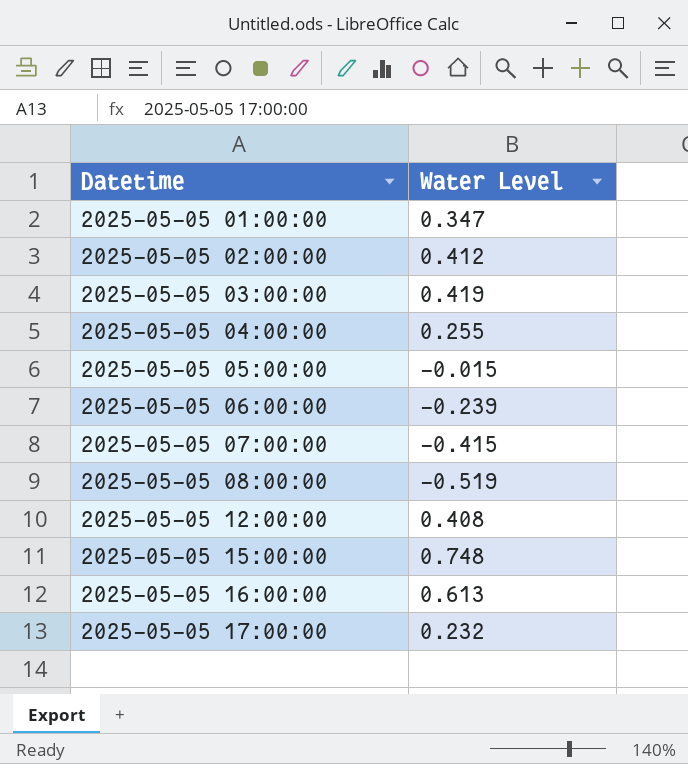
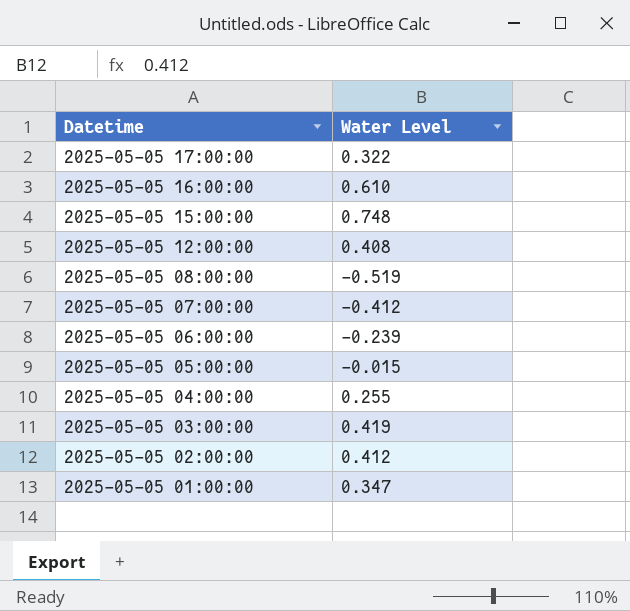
row order: Datetime ascending -> Datetime descending
2025-05-05 17:00:00 | Water Level: 0.232 -> 0.322
2025-05-05 16:00:00 | Water Level: 0.613 -> 0.610
2025-05-05 07:00:00 | Water Level: -0.415 -> -0.412

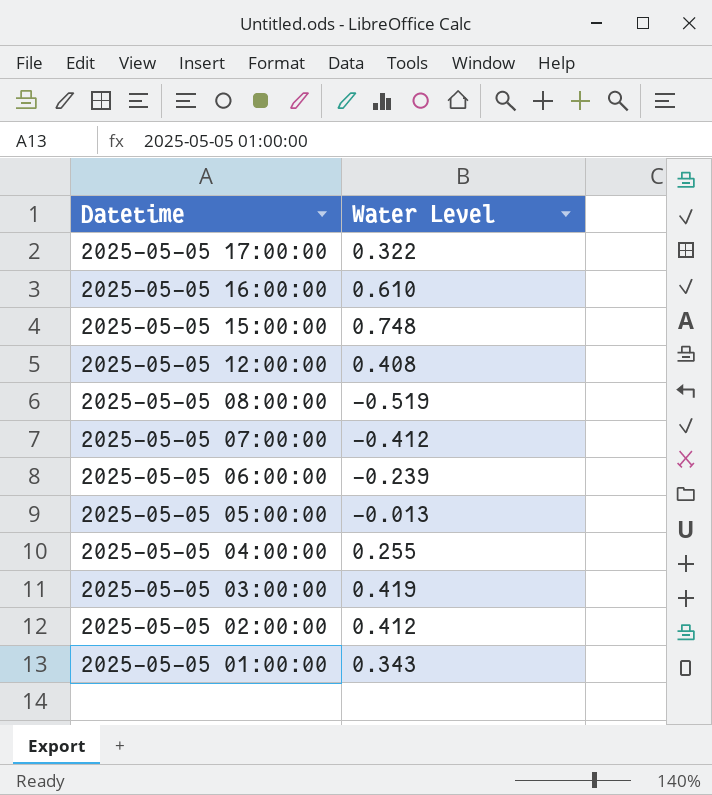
2025-05-05 05:00:00 | Water Level: -0.015 -> -0.013
2025-05-05 01:00:00 | Water Level: 0.347 -> 0.343

